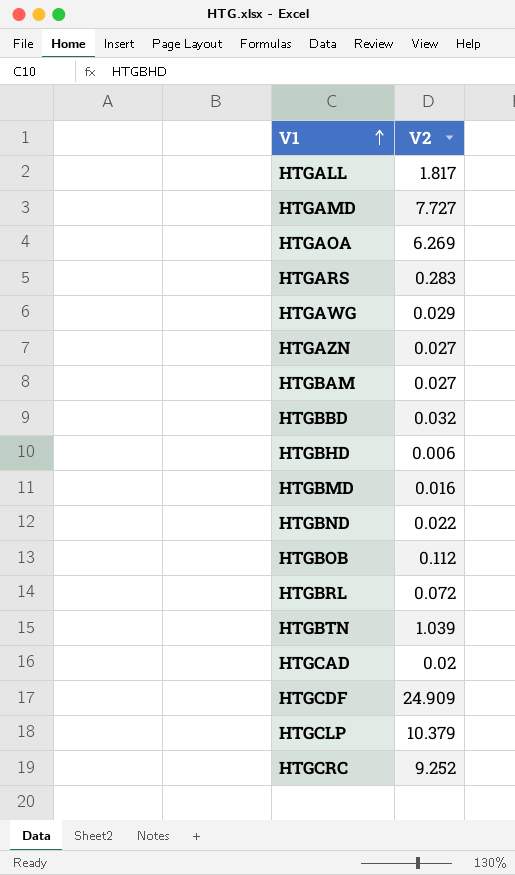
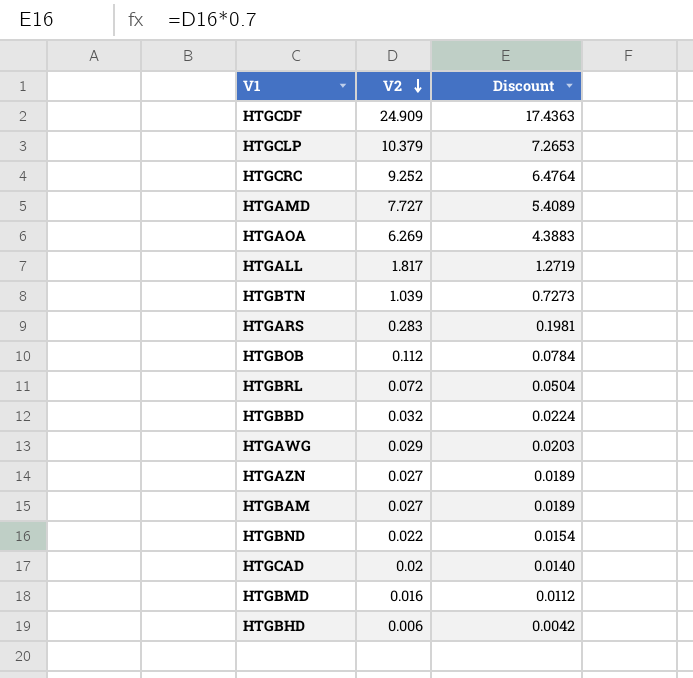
row order: V1 ascending -> V2 descending
column Discount | formula: none -> [V2] * 0.7

